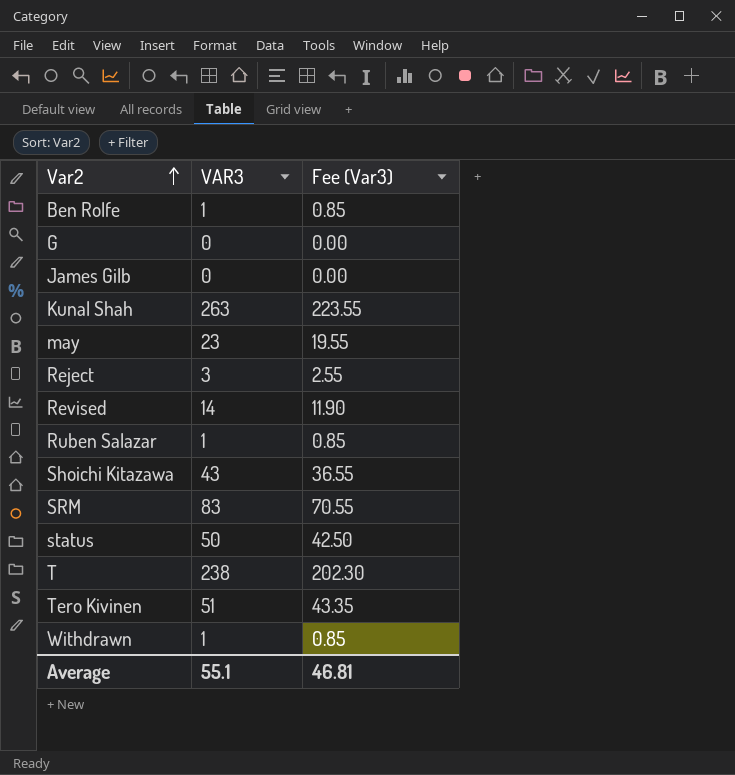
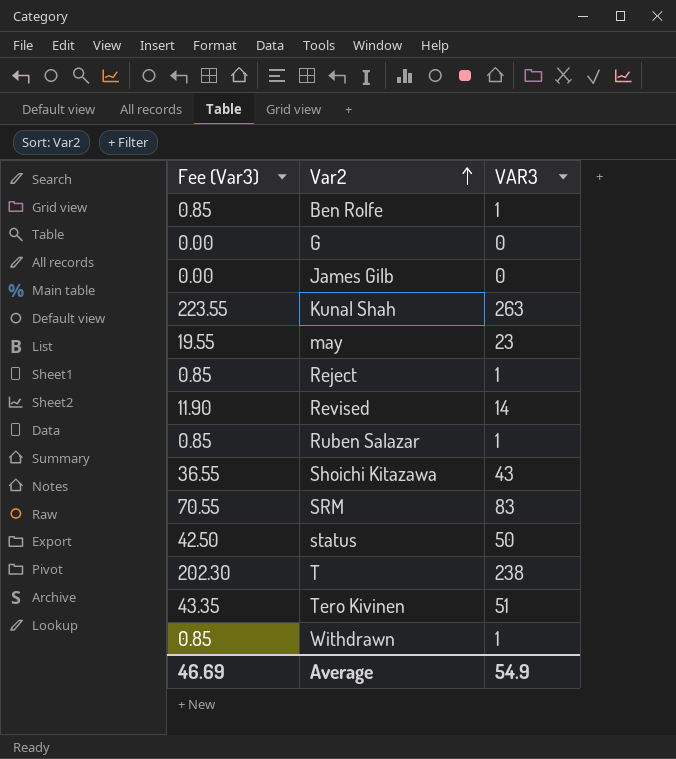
column Fee (Var3) | position: 3 -> 1
Reject | Fee (Var3): 2.55 -> 0.85
Reject | VAR3: 3 -> 1
Average | Fee (Var3): 46.81 -> 46.69
Average | VAR3: 55.1 -> 54.9

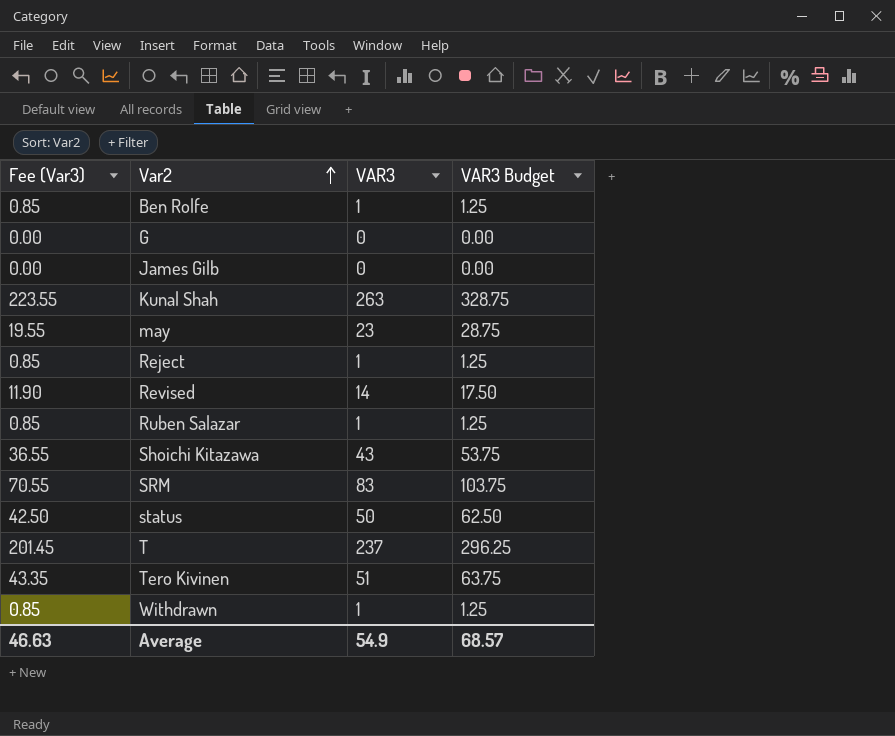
column VAR3 Budget | formula: none -> [VAR3] * 1.25
T | Fee (Var3): 202.30 -> 201.45
T | VAR3: 238 -> 237
Average | Fee (Var3): 46.69 -> 46.63

